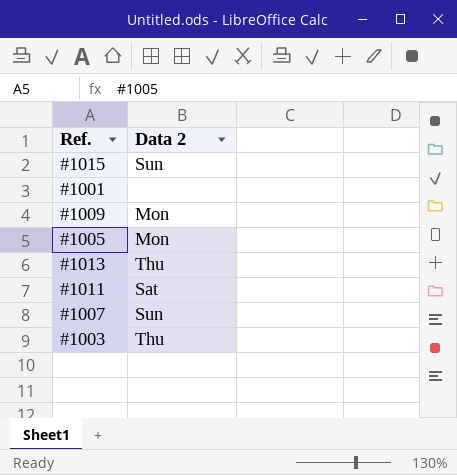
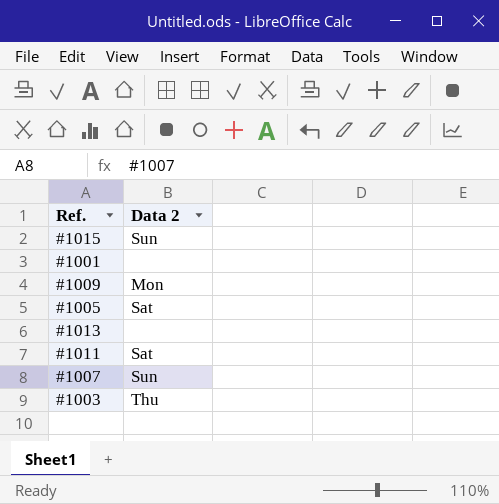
#1005 | Data 2: Mon -> Sat
#1013 | Data 2: Thu -> none

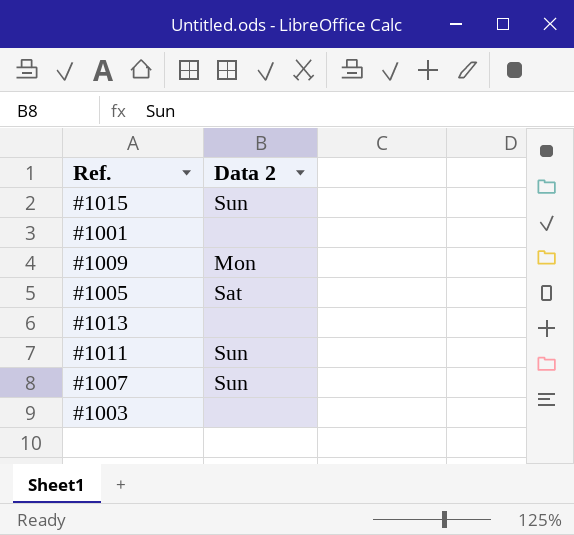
#1011 | Data 2: Sat -> Sun
#1003 | Data 2: Thu -> none

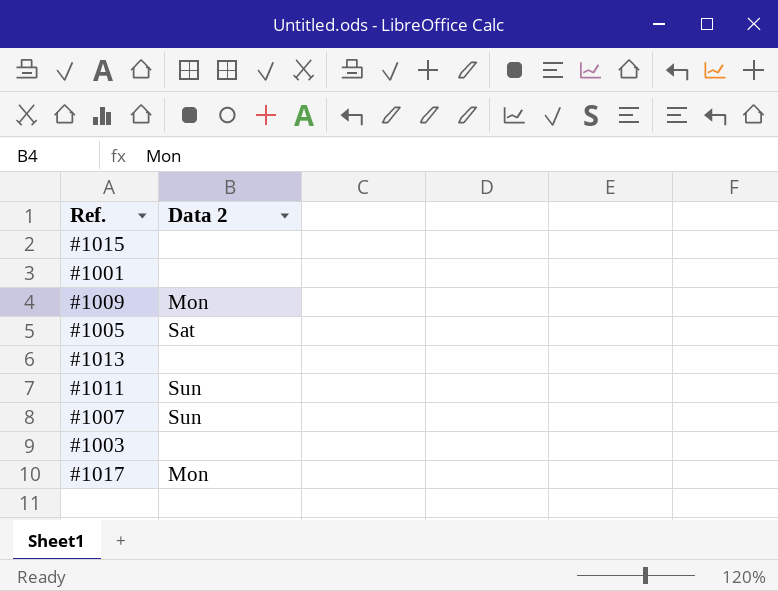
#1015 | Data 2: Sun -> none
row #1017: none -> Mon

